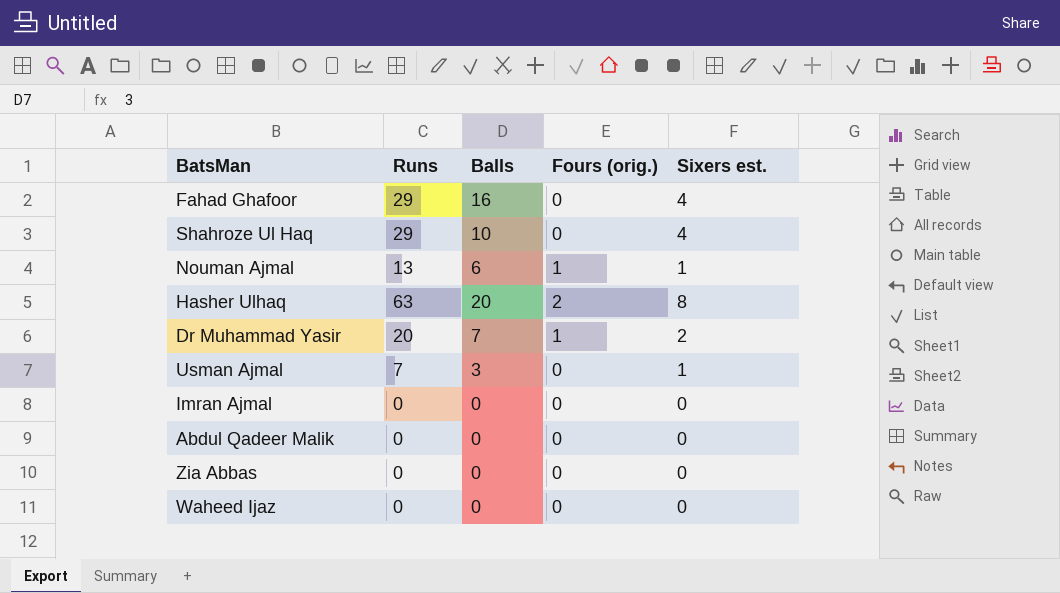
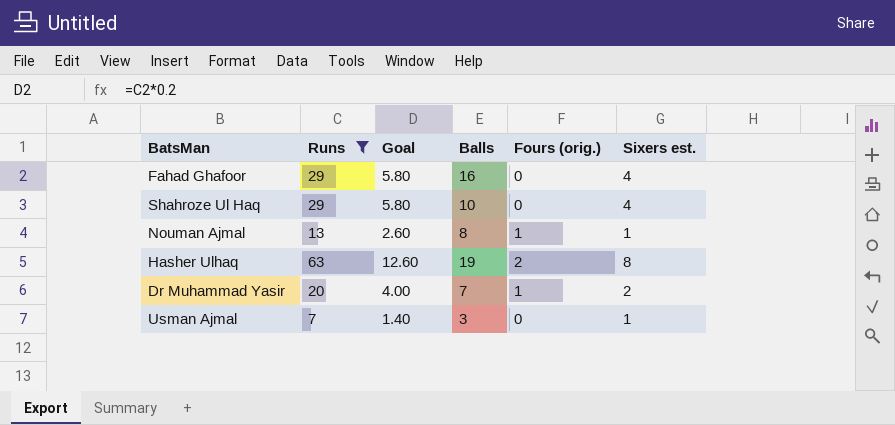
filter: none -> Runs != 0
column Goal | formula: none -> [Runs] * 0.2
Nouman Ajmal | Balls: 6 -> 8
Hasher Ulhaq | Balls: 20 -> 19

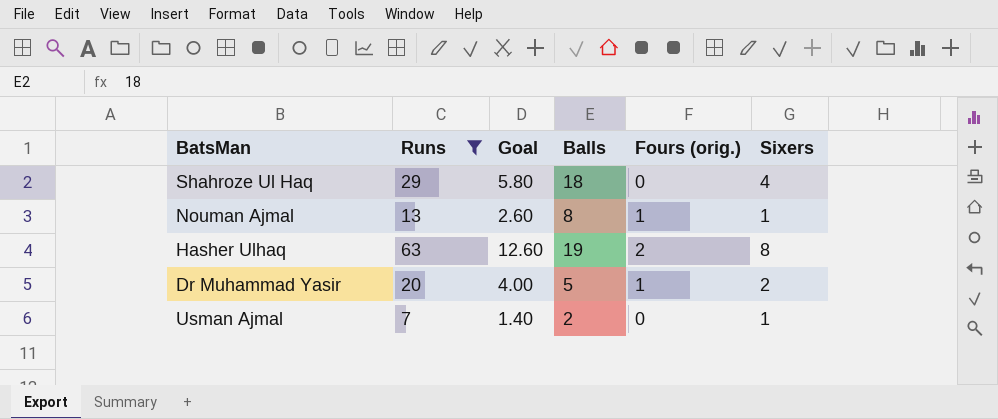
column name: Sixers est. -> Sixers
row Fahad Ghafoor: 29 | 5.80 | 16 | 0 | 4 -> none
Shahroze Ul Haq | Balls: 10 -> 18
Dr Muhammad Yasir | Balls: 7 -> 5
Usman Ajmal | Balls: 3 -> 2

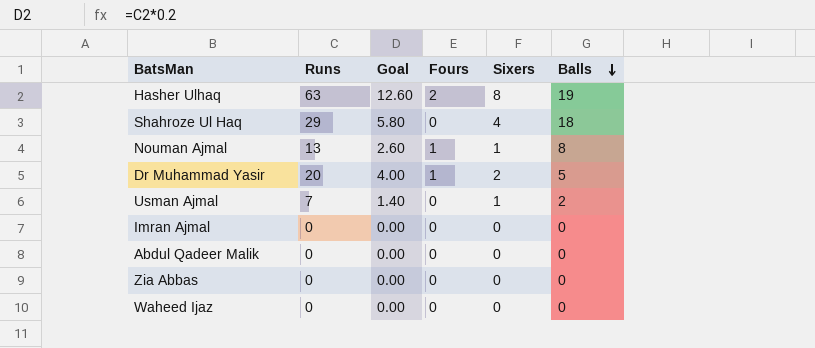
filter: Runs != 0 -> none
row order: none -> Balls descending
column name: Fours (orig.) -> Fours
column Balls | position: 4 -> 6

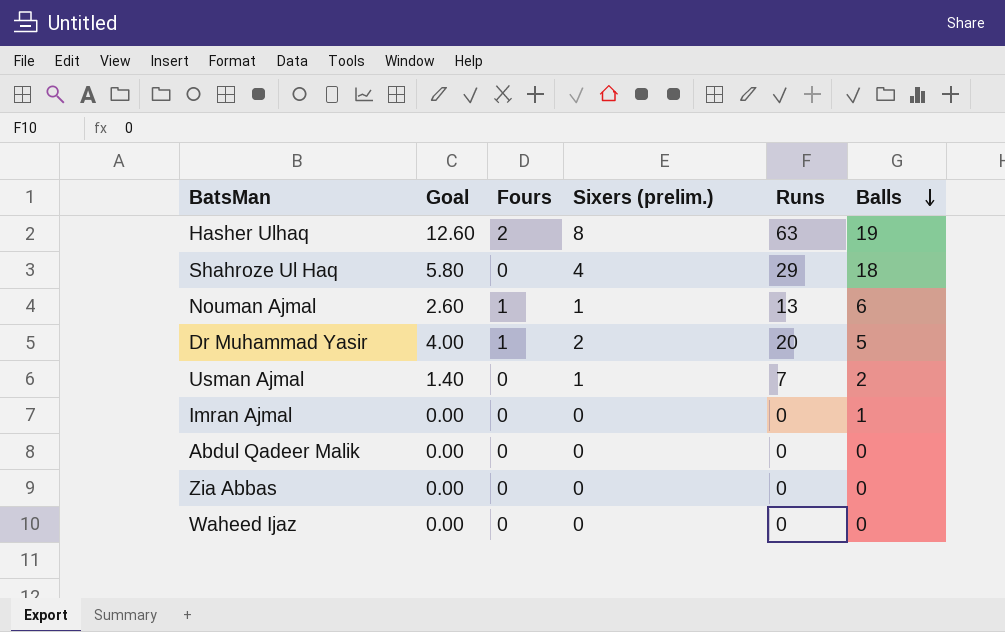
column name: Sixers -> Sixers (prelim.)
column Runs | position: 2 -> 5
Nouman Ajmal | Balls: 8 -> 6
Imran Ajmal | Balls: 0 -> 1

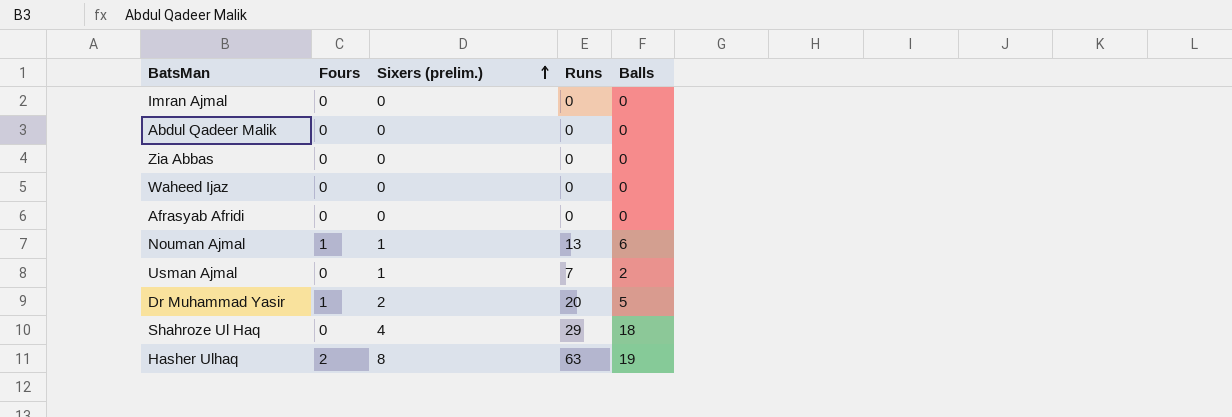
row order: Balls descending -> Sixers (prelim.) ascending
column Goal | formula: [Runs] * 0.2 -> none
Imran Ajmal | Balls: 1 -> 0
row Afrasyab Afridi: none -> 0 | 0 | 0 | 0

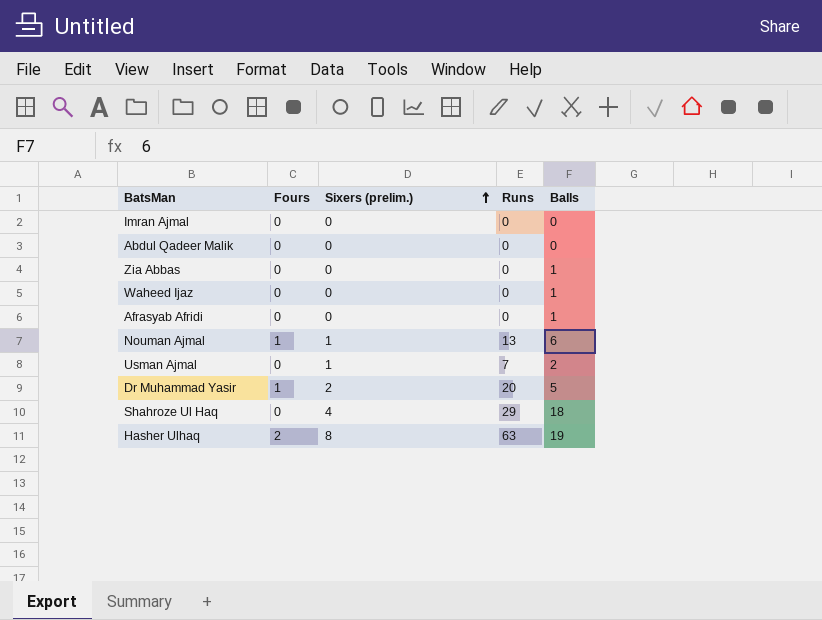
Zia Abbas | Balls: 0 -> 1
Waheed Ijaz | Balls: 0 -> 1
Afrasyab Afridi | Balls: 0 -> 1

